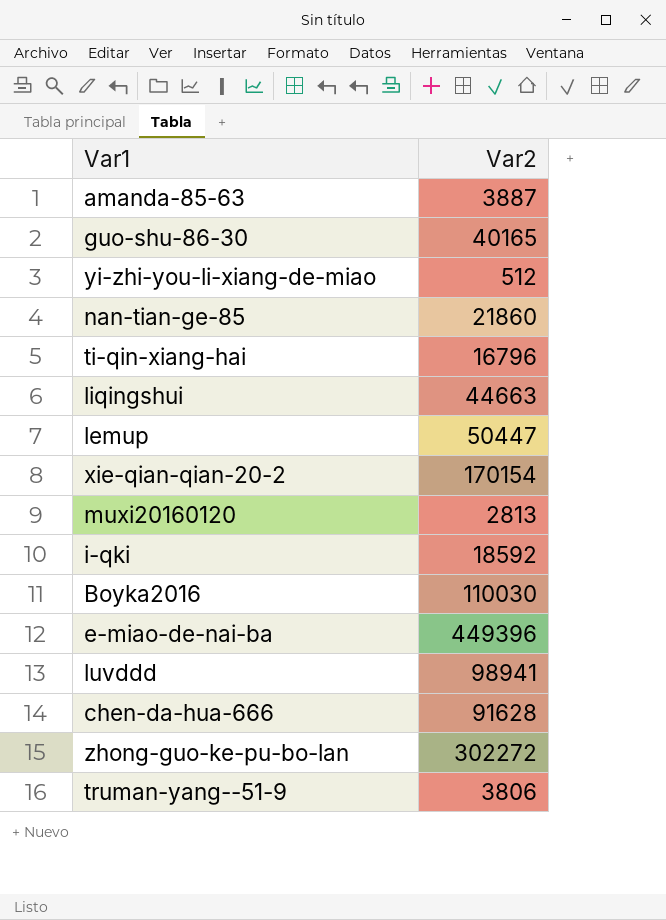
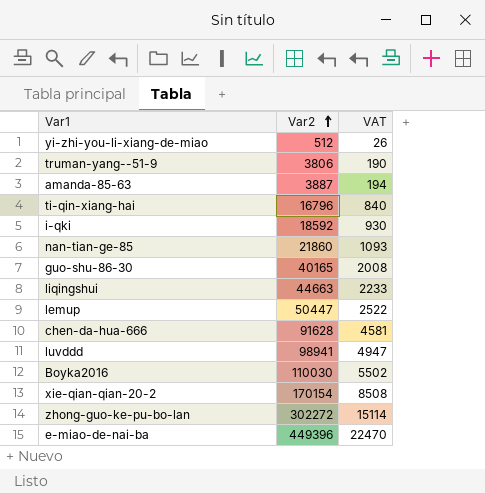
row order: none -> Var2 ascending
column VAT | formula: none -> [Var2] * 0.05
row muxi20160120: 2813 -> none

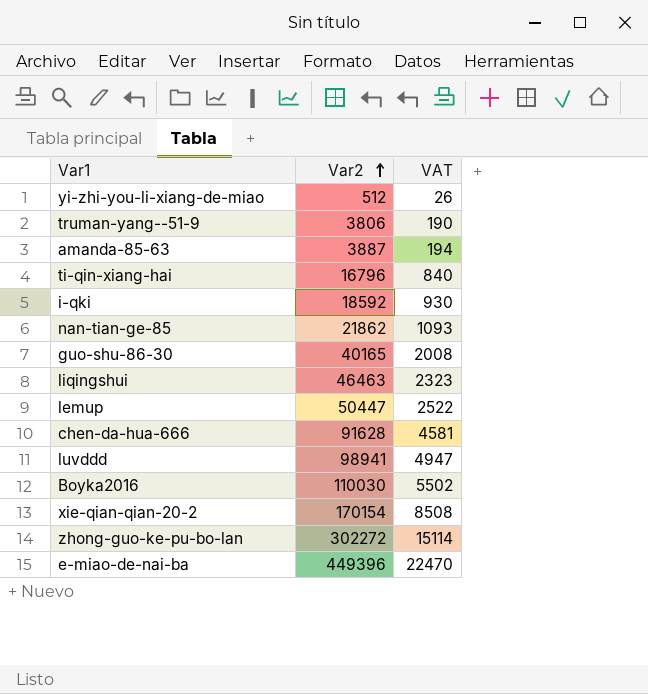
nan-tian-ge-85 | Var2: 21860 -> 21862
liqingshui | Var2: 44663 -> 46463
liqingshui | VAT: 2233 -> 2323

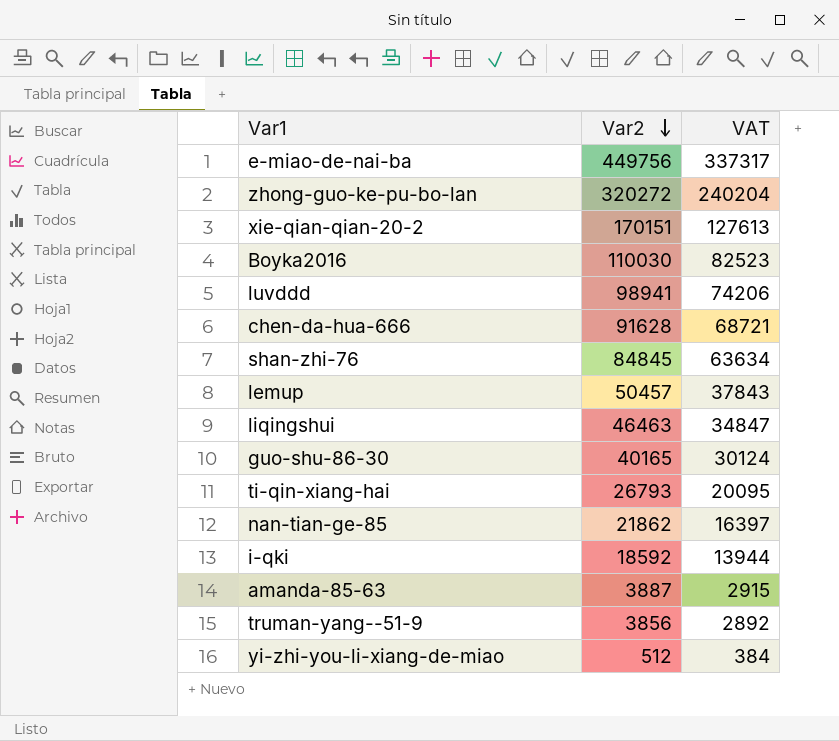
row order: Var2 ascending -> Var2 descending
column VAT | formula: [Var2] * 0.05 -> [Var2] * 0.75
e-miao-de-nai-ba | Var2: 449396 -> 449756
zhong-guo-ke-pu-bo-lan | Var2: 302272 -> 320272
xie-qian-qian-20-2 | Var2: 170154 -> 170151
row shan-zhi-76: none -> 84845 | 63634
lemup | Var2: 50447 -> 50457
ti-qin-xiang-hai | Var2: 16796 -> 26793
truman-yang--51-9 | Var2: 3806 -> 3856

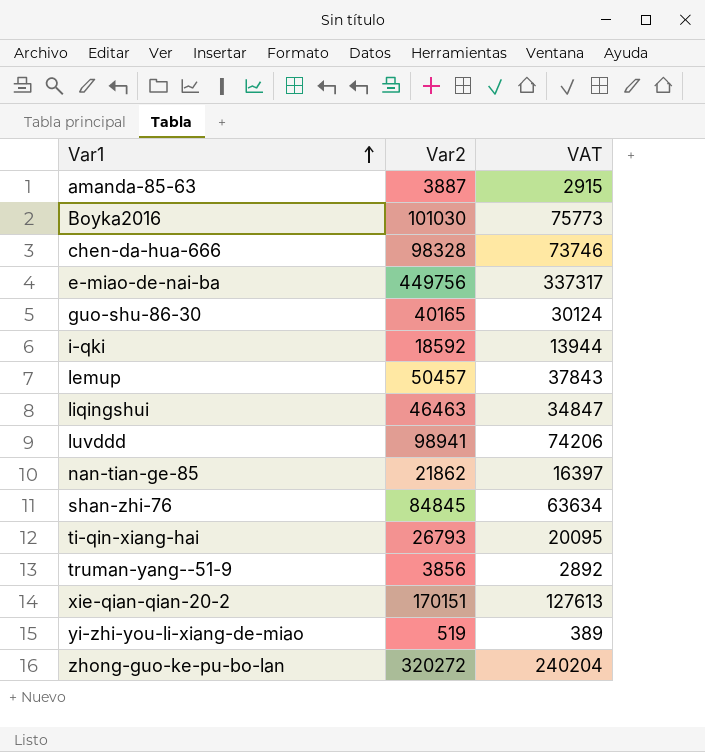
row order: Var2 descending -> Var1 ascending
Boyka2016 | Var2: 110030 -> 101030
Boyka2016 | VAT: 82523 -> 75773
chen-da-hua-666 | Var2: 91628 -> 98328
chen-da-hua-666 | VAT: 68721 -> 73746
yi-zhi-you-li-xiang-de-miao | Var2: 512 -> 519
yi-zhi-you-li-xiang-de-miao | VAT: 384 -> 389

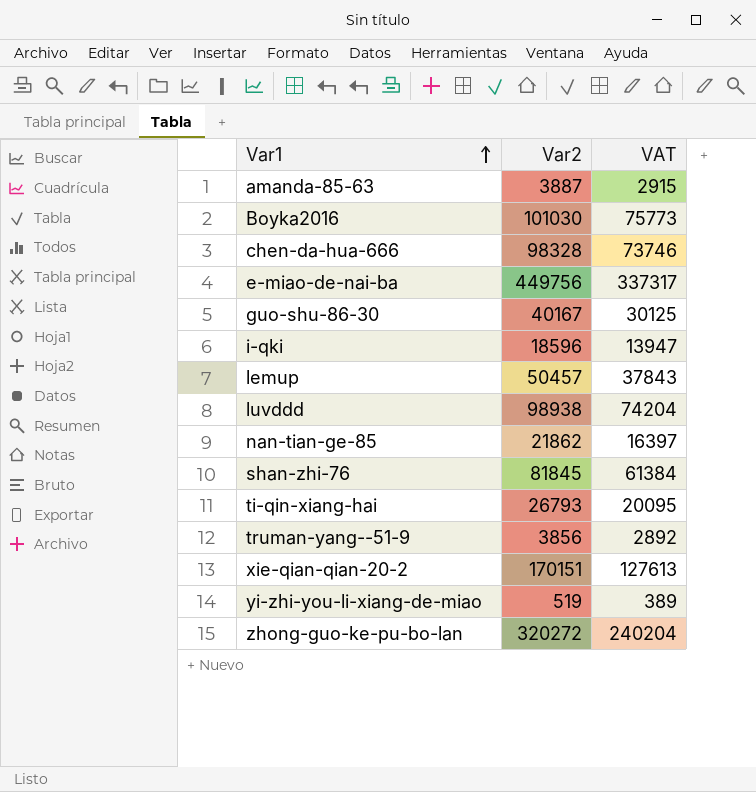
row liqingshui: 46463 | 34847 -> none
guo-shu-86-30 | Var2: 40165 -> 40167
guo-shu-86-30 | VAT: 30124 -> 30125
i-qki | Var2: 18592 -> 18596
i-qki | VAT: 13944 -> 13947
luvddd | Var2: 98941 -> 98938
luvddd | VAT: 74206 -> 74204
shan-zhi-76 | Var2: 84845 -> 81845
shan-zhi-76 | VAT: 63634 -> 61384

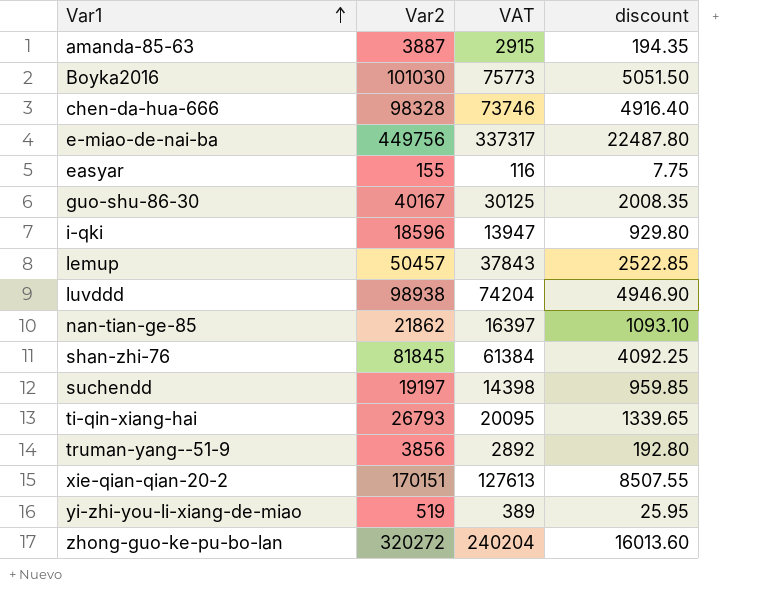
column discount | formula: none -> [Var2] * 0.05
row easyar: none -> 155 | 116 | 7.75
row suchendd: none -> 19197 | 14398 | 959.85

